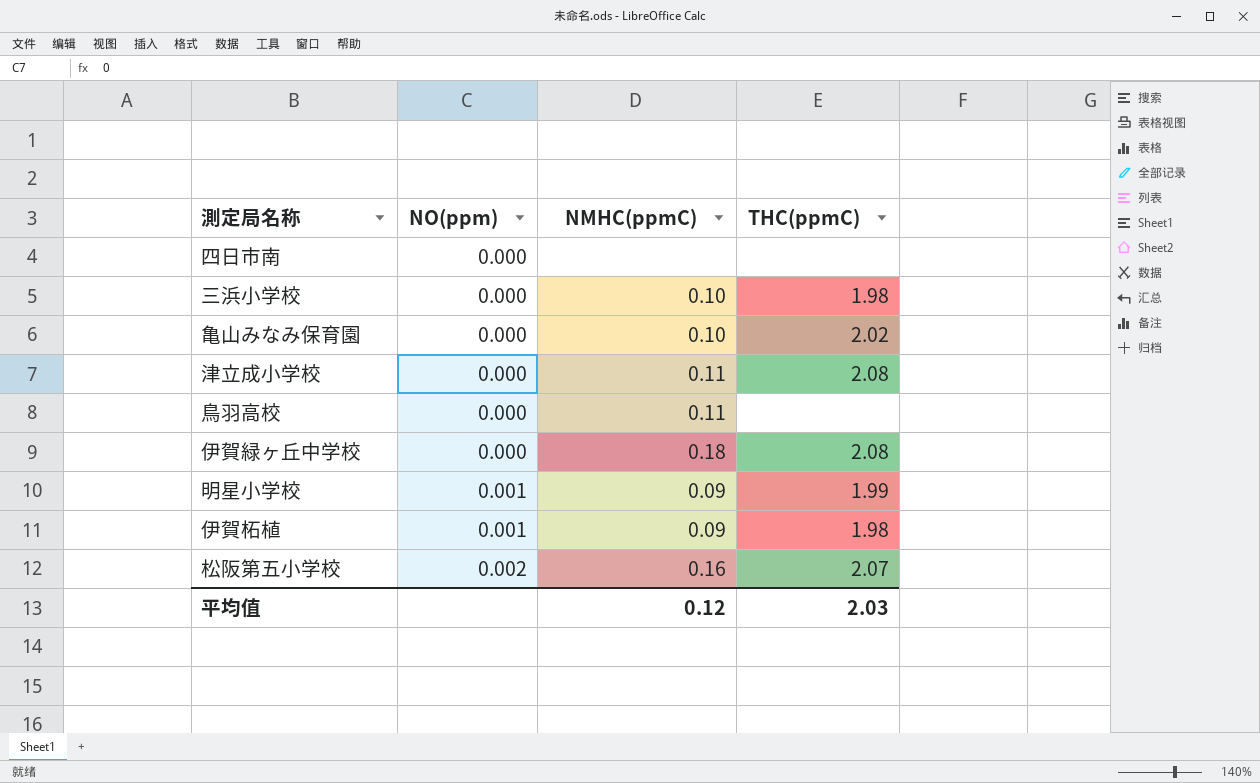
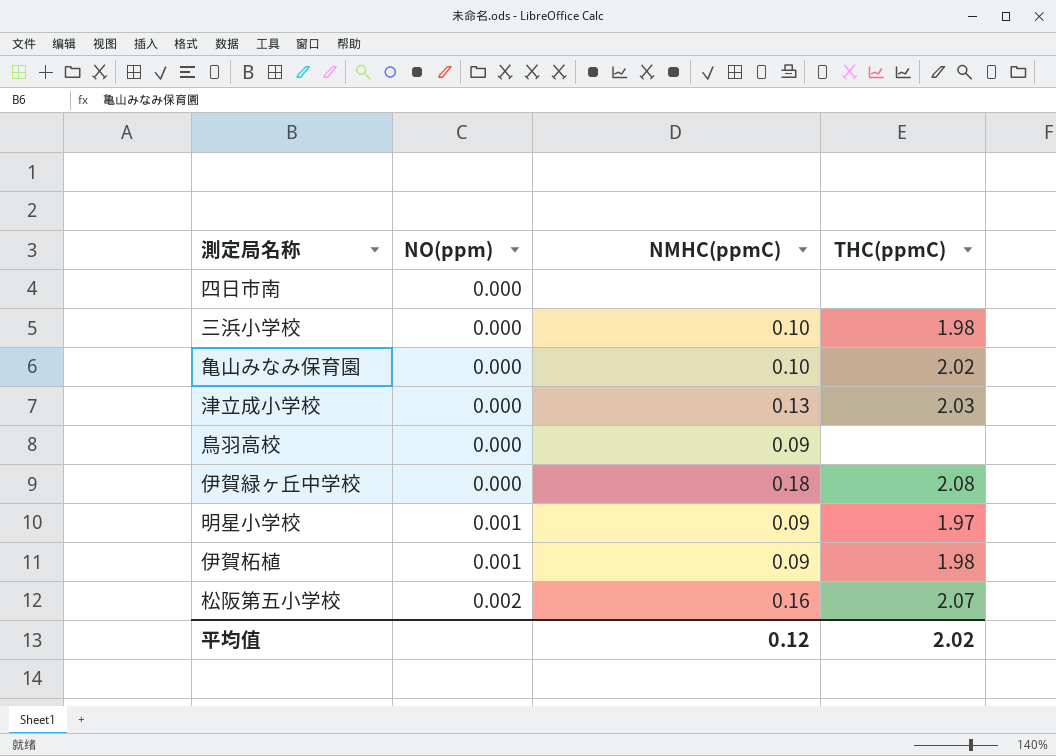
津立成小学校 | NMHC(ppmC): 0.11 -> 0.13
津立成小学校 | THC(ppmC): 2.08 -> 2.03
鳥羽高校 | NMHC(ppmC): 0.11 -> 0.09
明星小学校 | THC(ppmC): 1.99 -> 1.97
平均值 | THC(ppmC): 2.03 -> 2.02

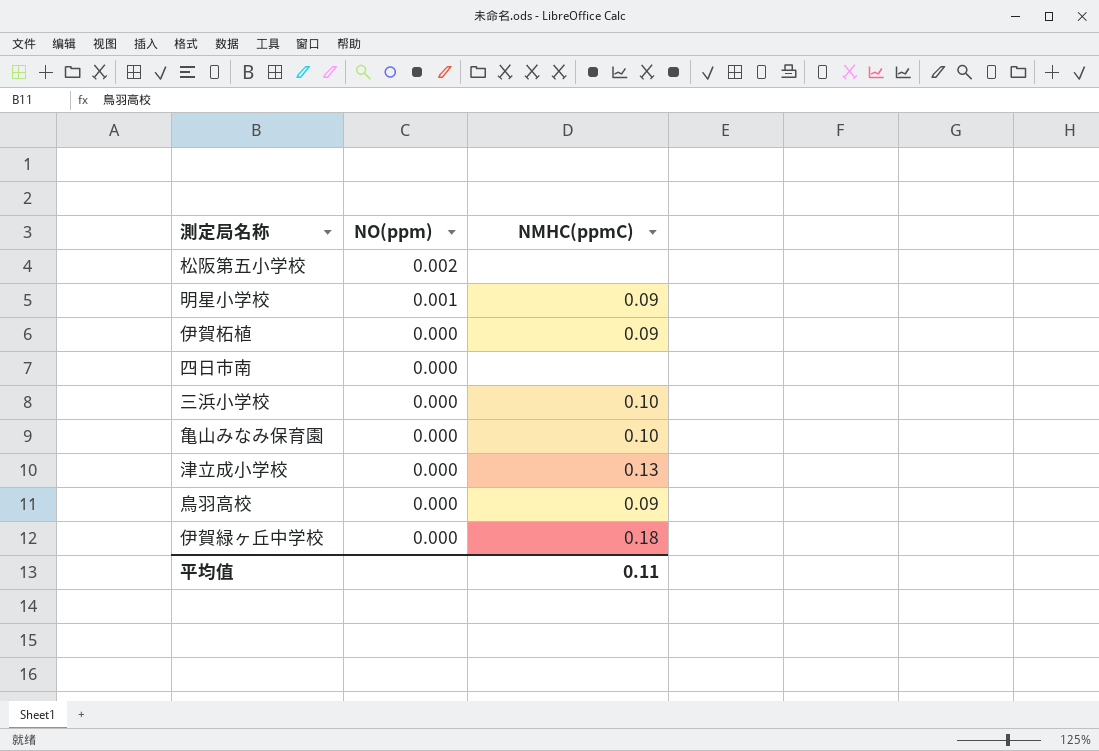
row order: NO(ppm) ascending -> NO(ppm) descending
column THC(ppmC) | position: 4 -> none
松阪第五小学校 | NMHC(ppmC): 0.16 -> none
伊賀柘植 | NO(ppm): 0.001 -> 0.000
平均值 | NMHC(ppmC): 0.12 -> 0.11

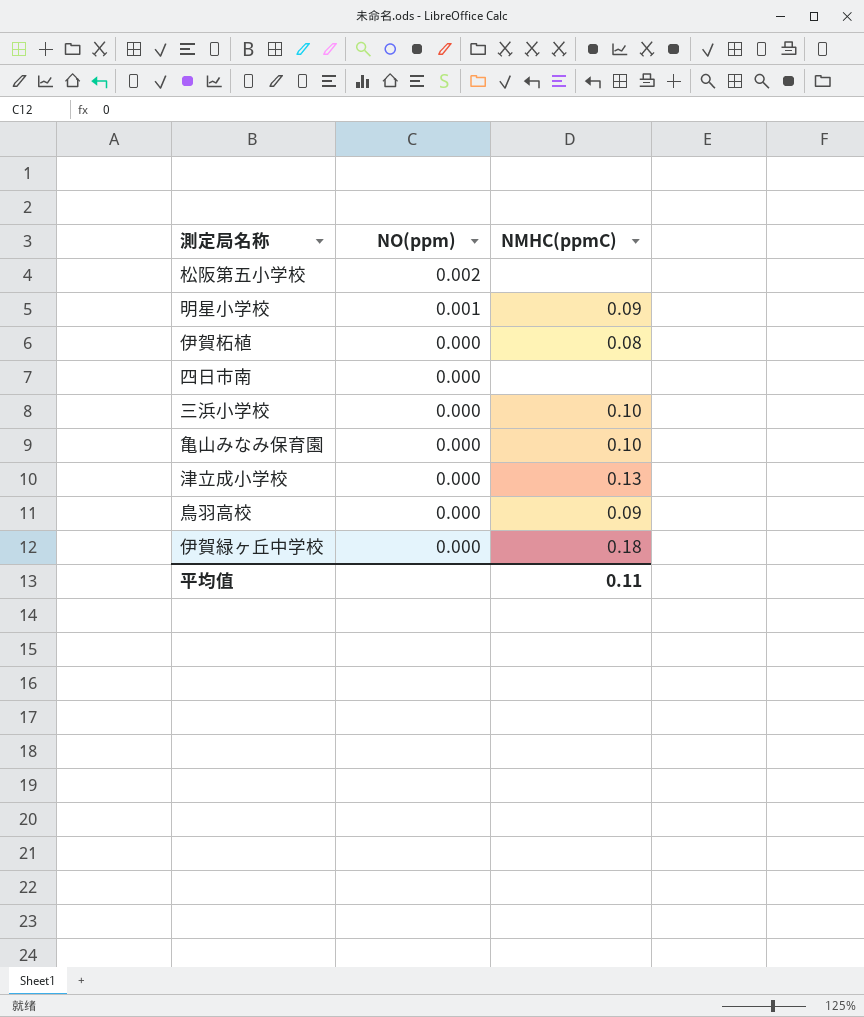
伊賀柘植 | NMHC(ppmC): 0.09 -> 0.08

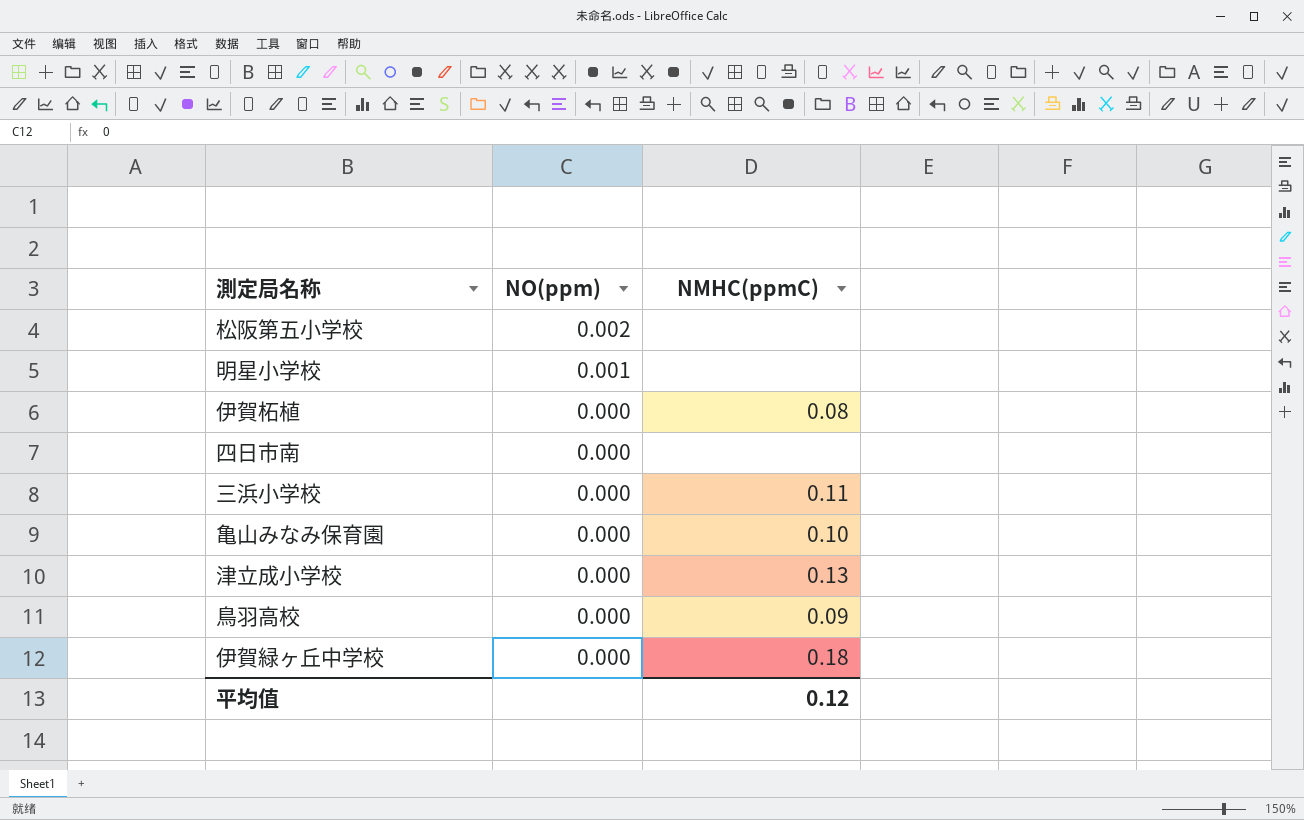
明星小学校 | NMHC(ppmC): 0.09 -> none
三浜小学校 | NMHC(ppmC): 0.10 -> 0.11
平均值 | NMHC(ppmC): 0.11 -> 0.12

